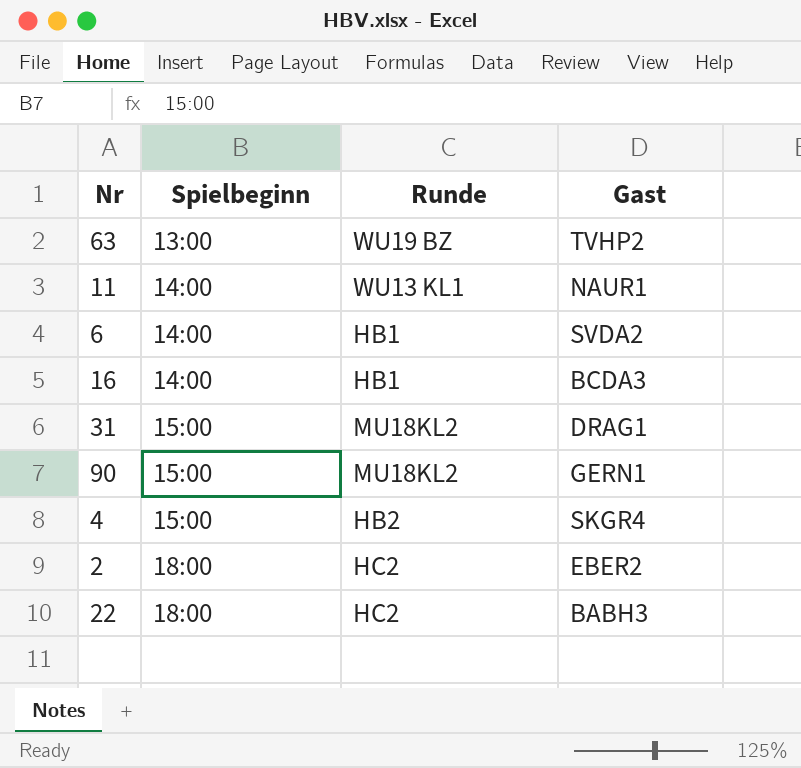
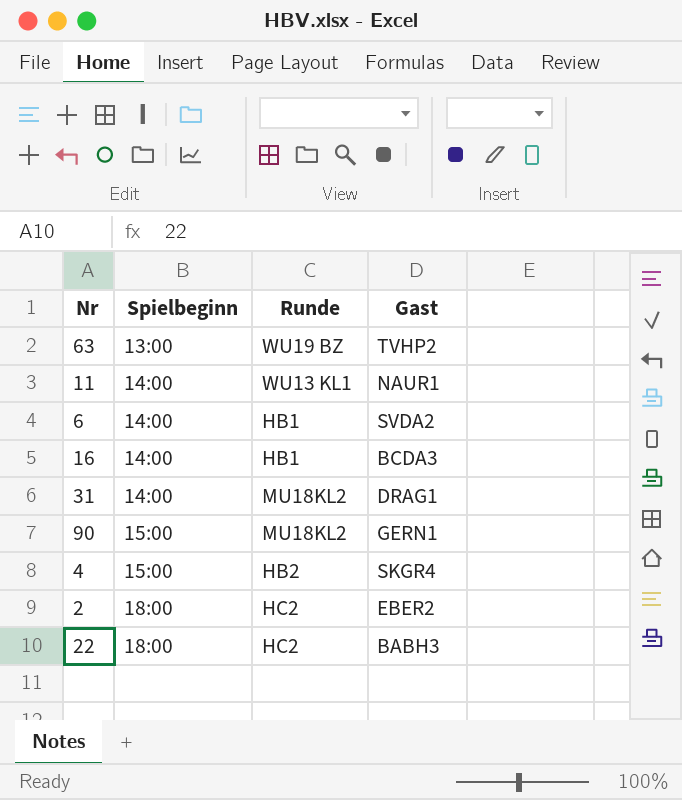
31 | Spielbeginn: 15:00 -> 14:00

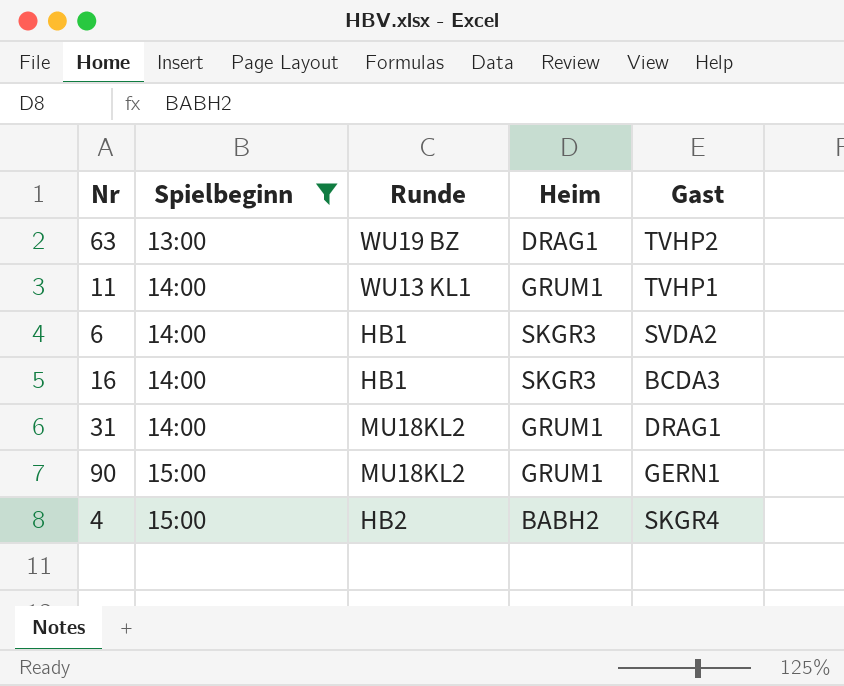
filter: none -> Spielbeginn != 18:00
column Heim | position: none -> 4
11 | Gast: NAUR1 -> TVHP1

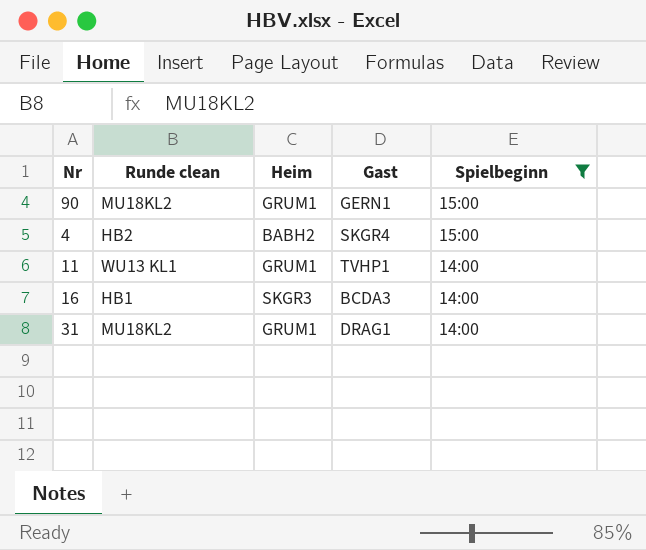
row order: Spielbeginn ascending -> Spielbeginn descending
column name: Runde -> Runde clean
column Spielbeginn | position: 2 -> 5
row 63: 13:00 | WU19 BZ | DRAG1 | TVHP2 -> none
row 6: 14:00 | HB1 | SKGR3 | SVDA2 -> none

